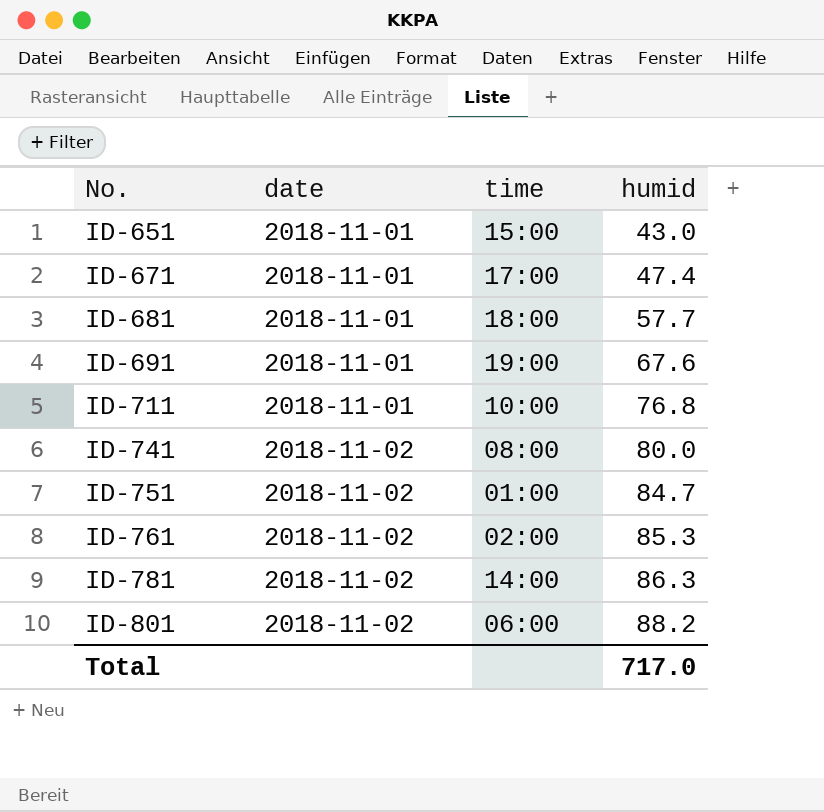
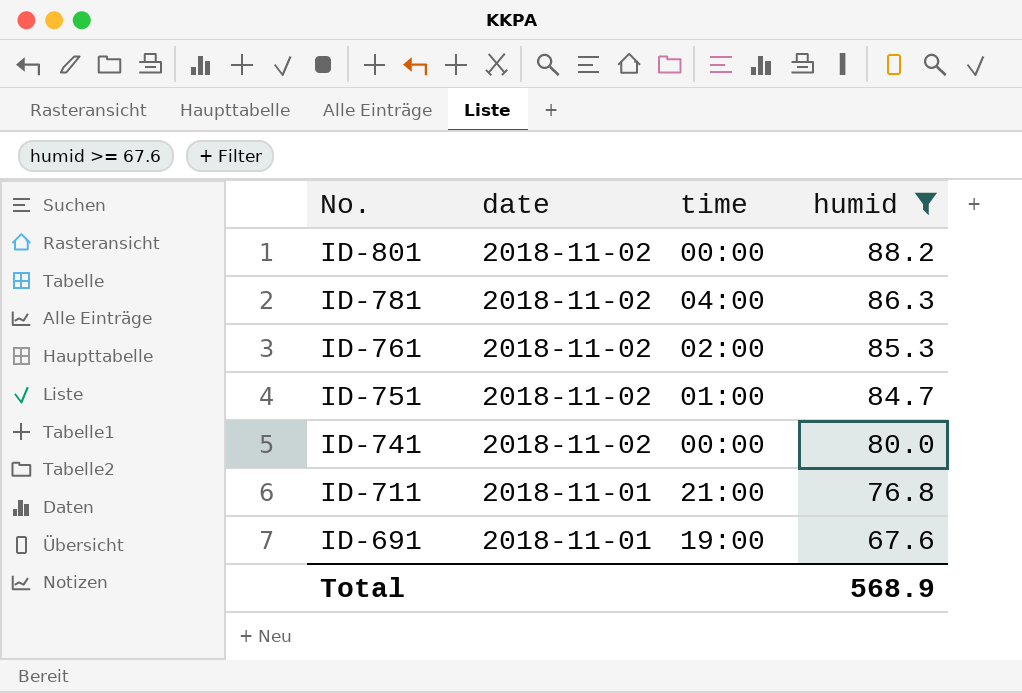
filter: none -> humid >= 67.6
row order: No. ascending -> No. descending
ID-801 | time: 06:00 -> 00:00
ID-781 | time: 14:00 -> 04:00
ID-741 | time: 08:00 -> 00:00
ID-711 | time: 10:00 -> 21:00
Total | humid: 717.0 -> 568.9

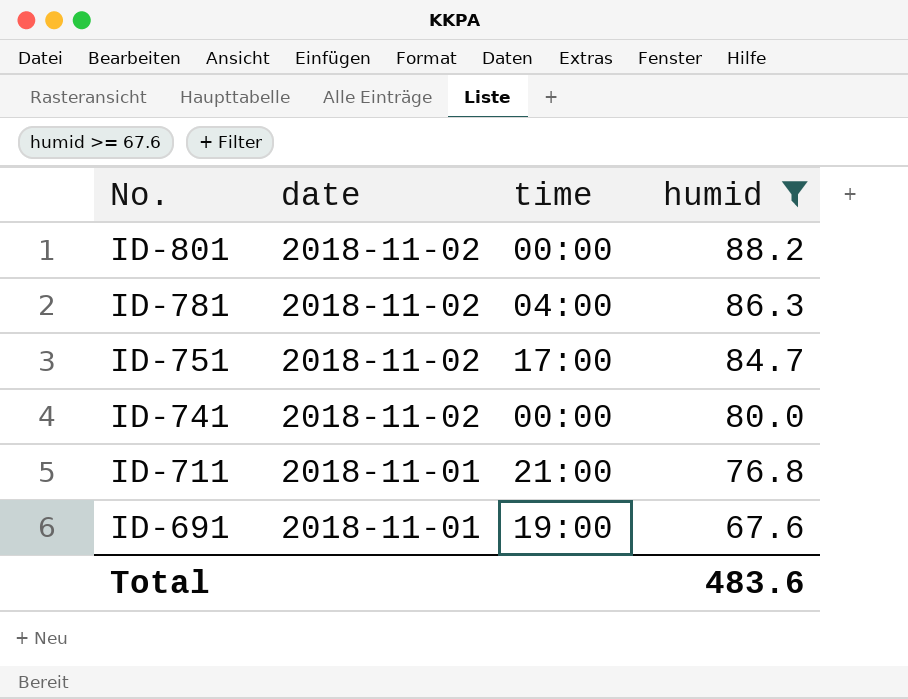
row ID-761: 2018-11-02 | 02:00 | 85.3 -> none
ID-751 | time: 01:00 -> 17:00
Total | humid: 568.9 -> 483.6

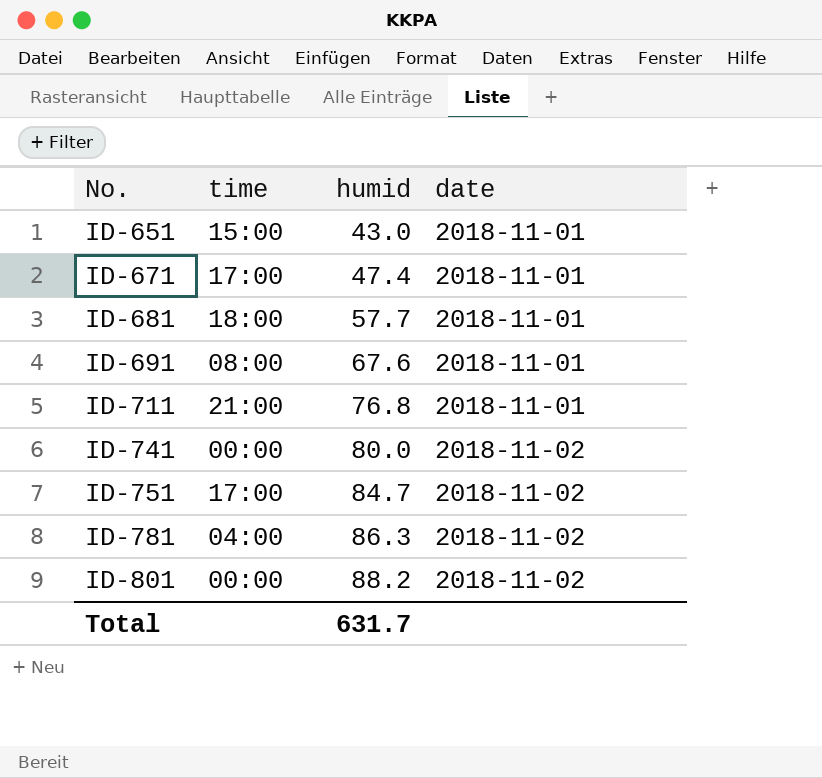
filter: humid >= 67.6 -> none
row order: No. descending -> No. ascending
column date | position: 2 -> 4
ID-691 | time: 19:00 -> 08:00
Total | humid: 483.6 -> 631.7

